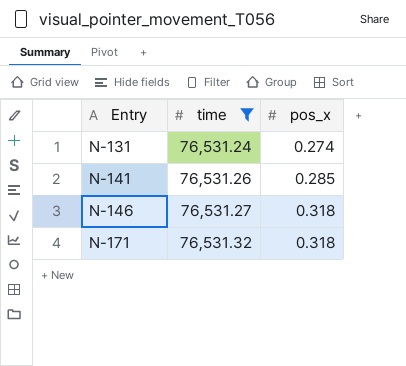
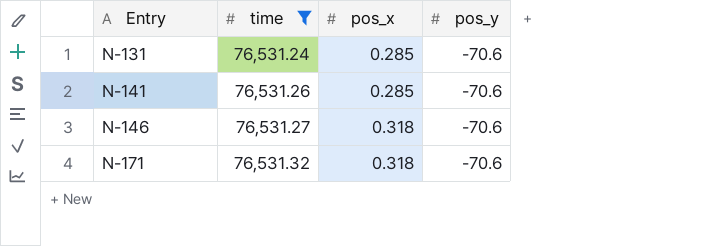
column pos_y | position: none -> 4
N-131 | pos_x: 0.274 -> 0.285

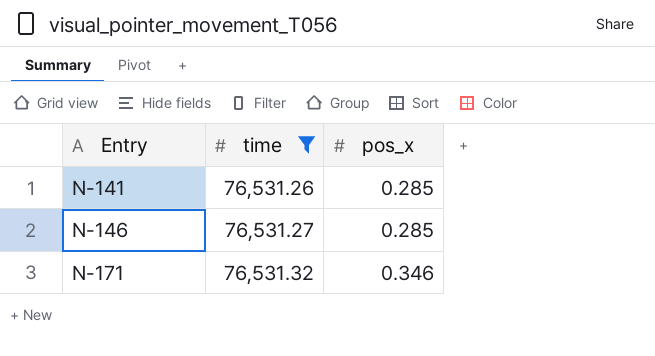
column pos_y | position: 4 -> none
row N-131: 76,531.24 | 0.285 | -70.6 -> none
N-146 | pos_x: 0.318 -> 0.285
N-171 | pos_x: 0.318 -> 0.346

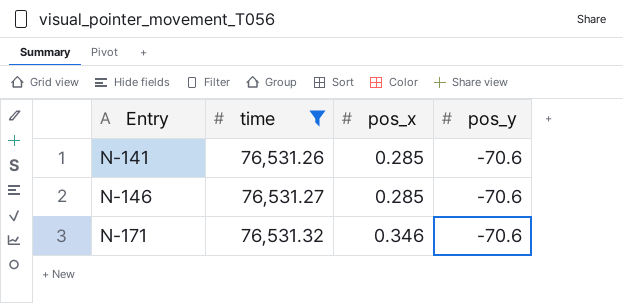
column pos_y | position: none -> 4

